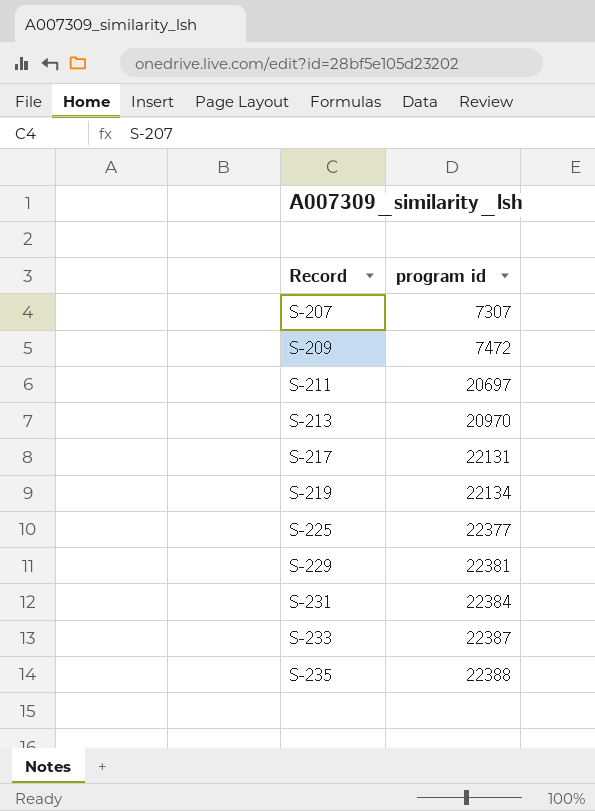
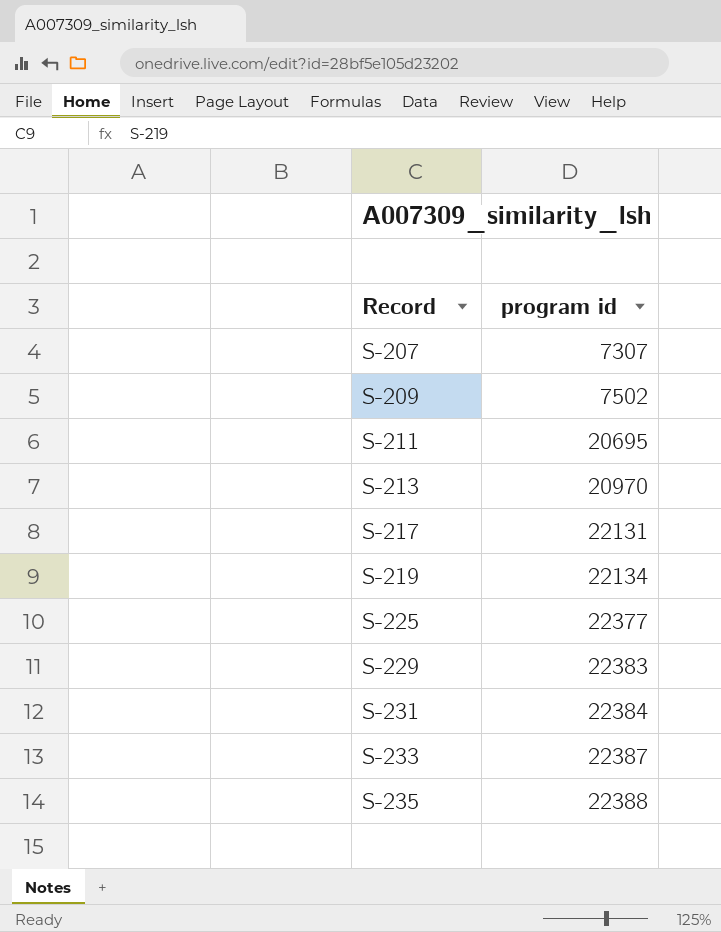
S-209 | program id: 7472 -> 7502
S-211 | program id: 20697 -> 20695
S-229 | program id: 22381 -> 22383

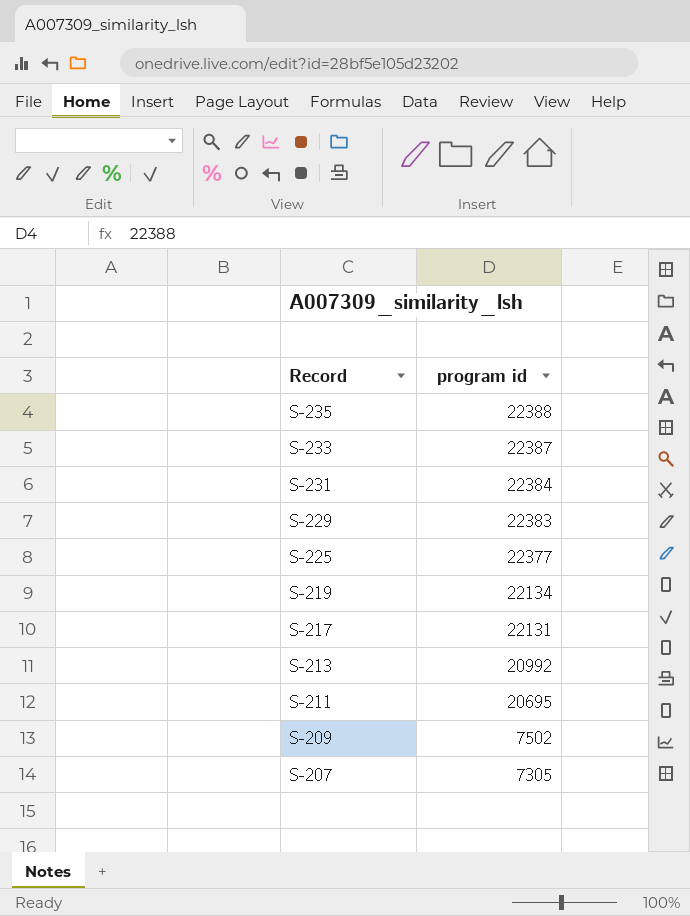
row order: Record ascending -> Record descending
S-213 | program id: 20970 -> 20992
S-207 | program id: 7307 -> 7305

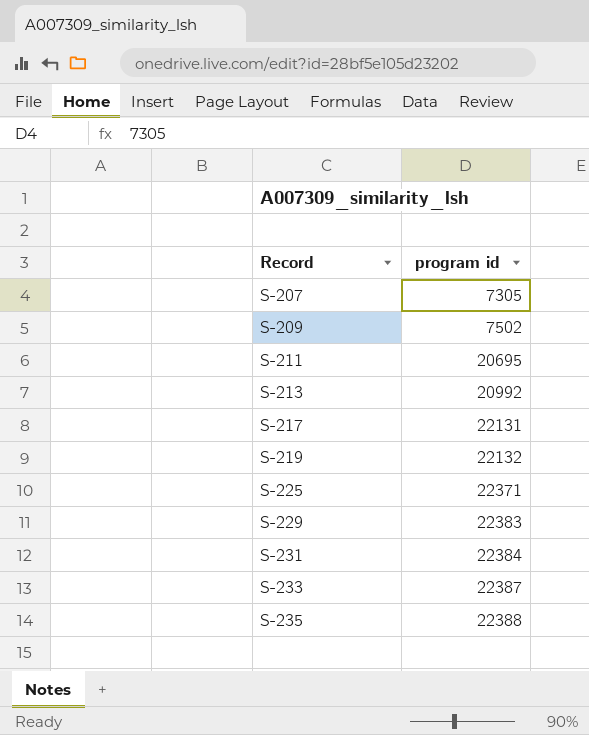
row order: Record descending -> Record ascending
S-219 | program id: 22134 -> 22132
S-225 | program id: 22377 -> 22371

